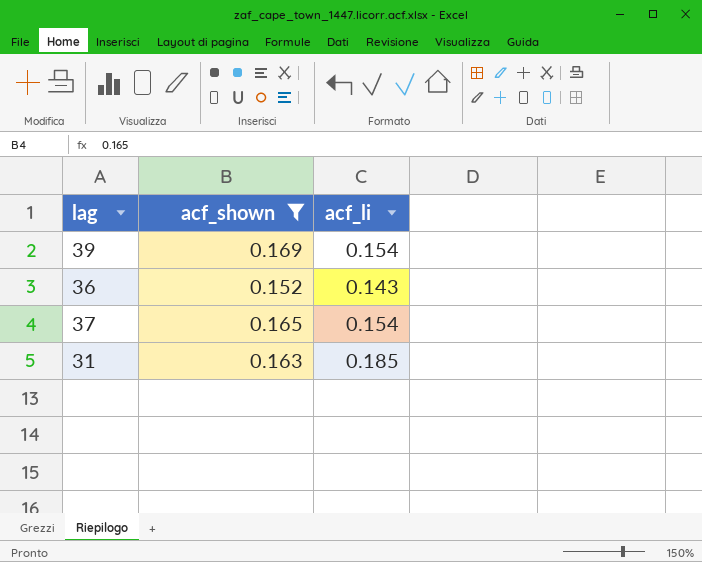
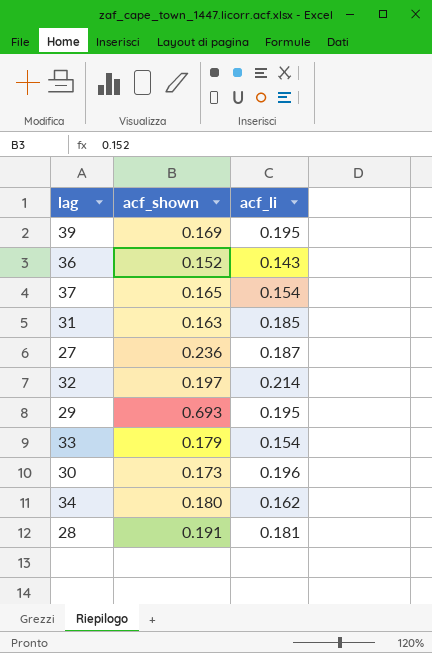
filter: acf_shown <= 0.169 -> none
39 | acf_li: 0.154 -> 0.195

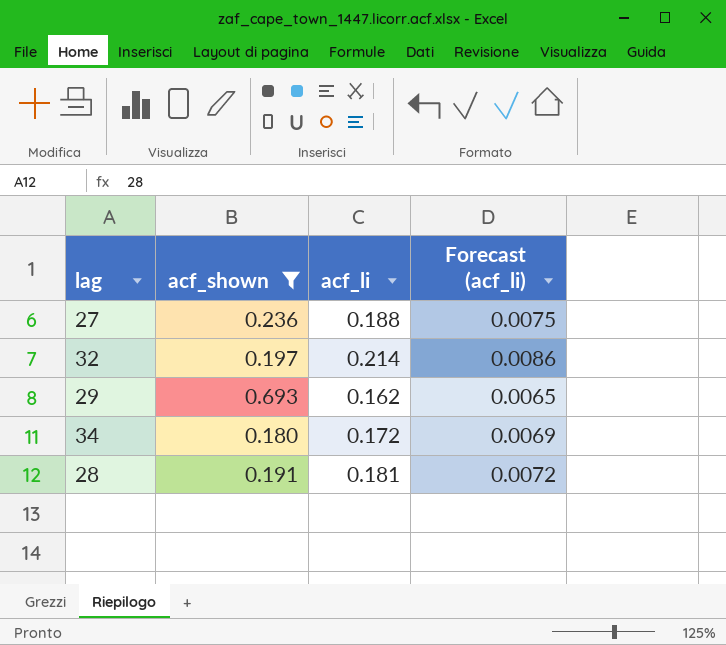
filter: none -> acf_shown >= 0.180
column Forecast (acf_li) | formula: none -> [acf_li] * 0.04
27 | acf_li: 0.187 -> 0.188
29 | acf_li: 0.195 -> 0.162
34 | acf_li: 0.162 -> 0.172

